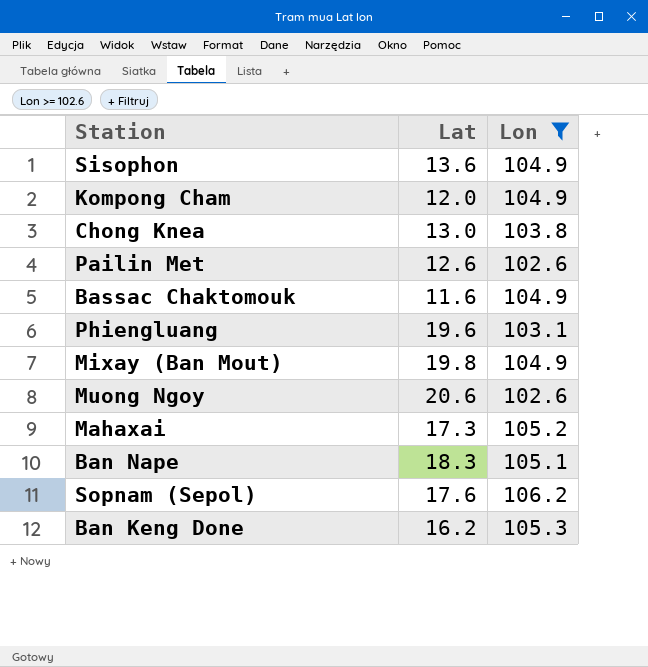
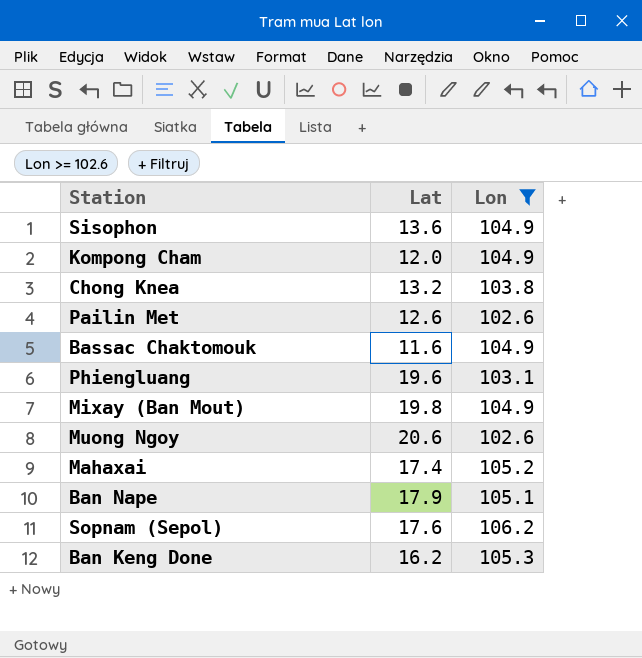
Chong Knea | Lat: 13.0 -> 13.2
Mahaxai | Lat: 17.3 -> 17.4
Ban Nape | Lat: 18.3 -> 17.9

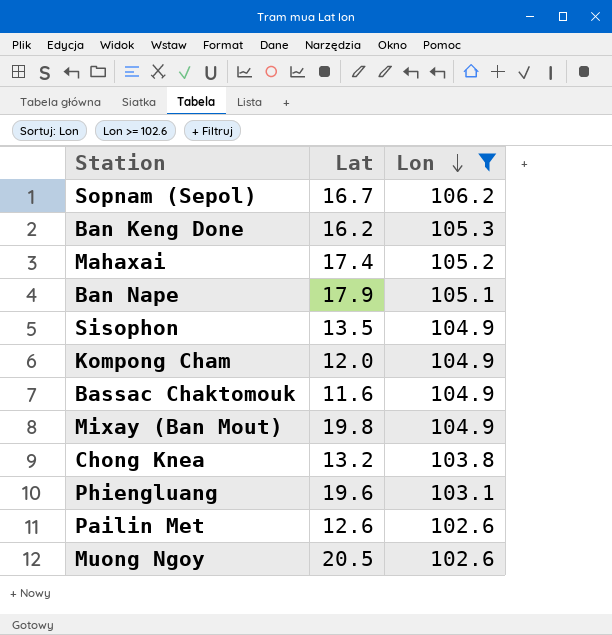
row order: none -> Lon descending
Sopnam (Sepol) | Lat: 17.6 -> 16.7
Sisophon | Lat: 13.6 -> 13.5
Muong Ngoy | Lat: 20.6 -> 20.5

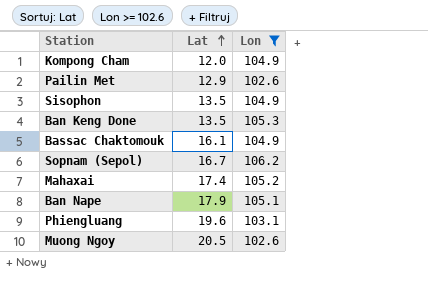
row order: Lon descending -> Lat ascending
row Mixay (Ban Mout): 19.8 | 104.9 -> none
row Chong Knea: 13.2 | 103.8 -> none
Pailin Met | Lat: 12.6 -> 12.9
Ban Keng Done | Lat: 16.2 -> 13.5
Bassac Chaktomouk | Lat: 11.6 -> 16.1

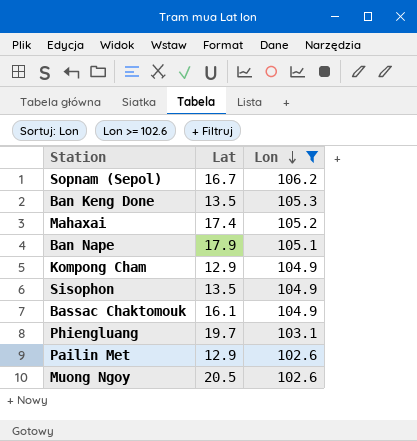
row order: Lat ascending -> Lon descending
Kompong Cham | Lat: 12.0 -> 12.9
Phiengluang | Lat: 19.6 -> 19.7

